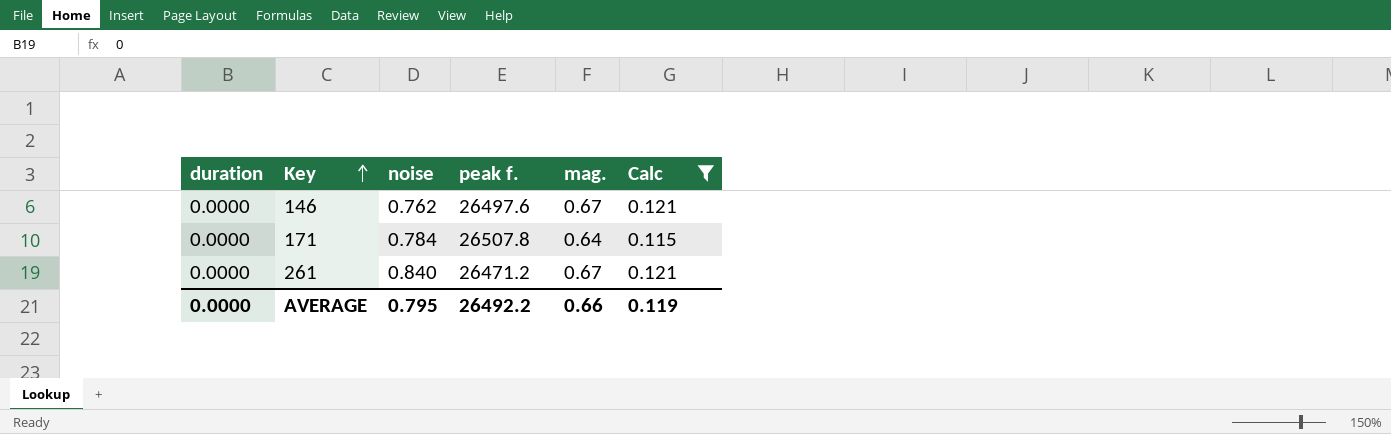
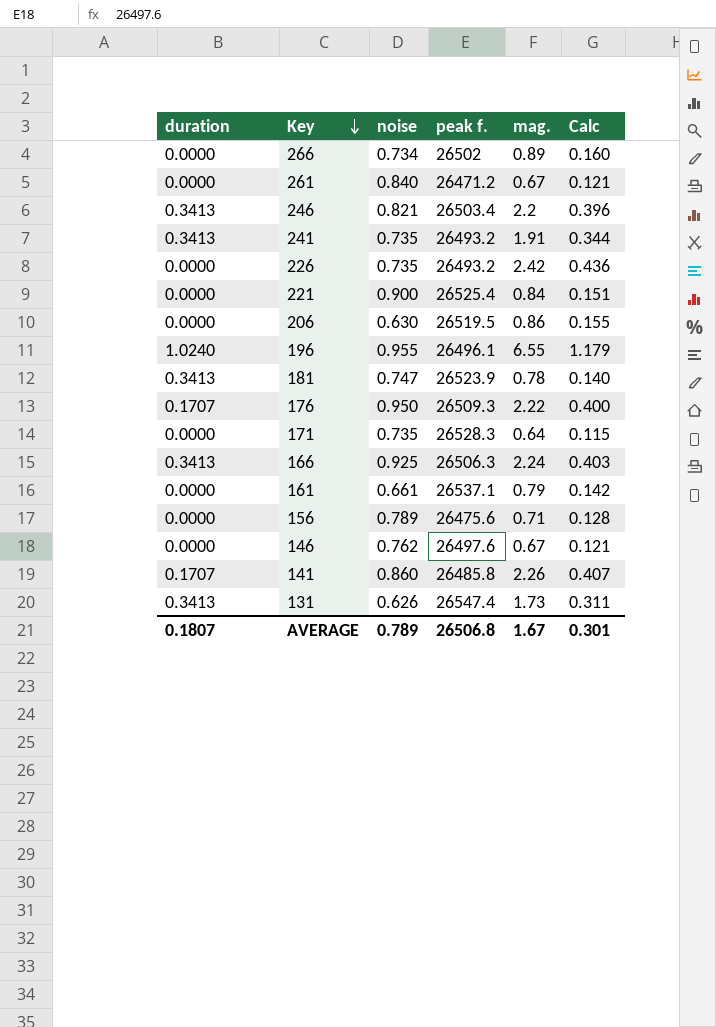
filter: Calc <= 0.121 -> none
row order: Key ascending -> Key descending
171 | noise: 0.784 -> 0.735
171 | peak f.: 26507.8 -> 26528.3
AVERAGE | duration: 0.0000 -> 0.1807
AVERAGE | noise: 0.795 -> 0.789
AVERAGE | peak f.: 26492.2 -> 26506.8
AVERAGE | mag.: 0.66 -> 1.67
AVERAGE | Calc: 0.119 -> 0.301

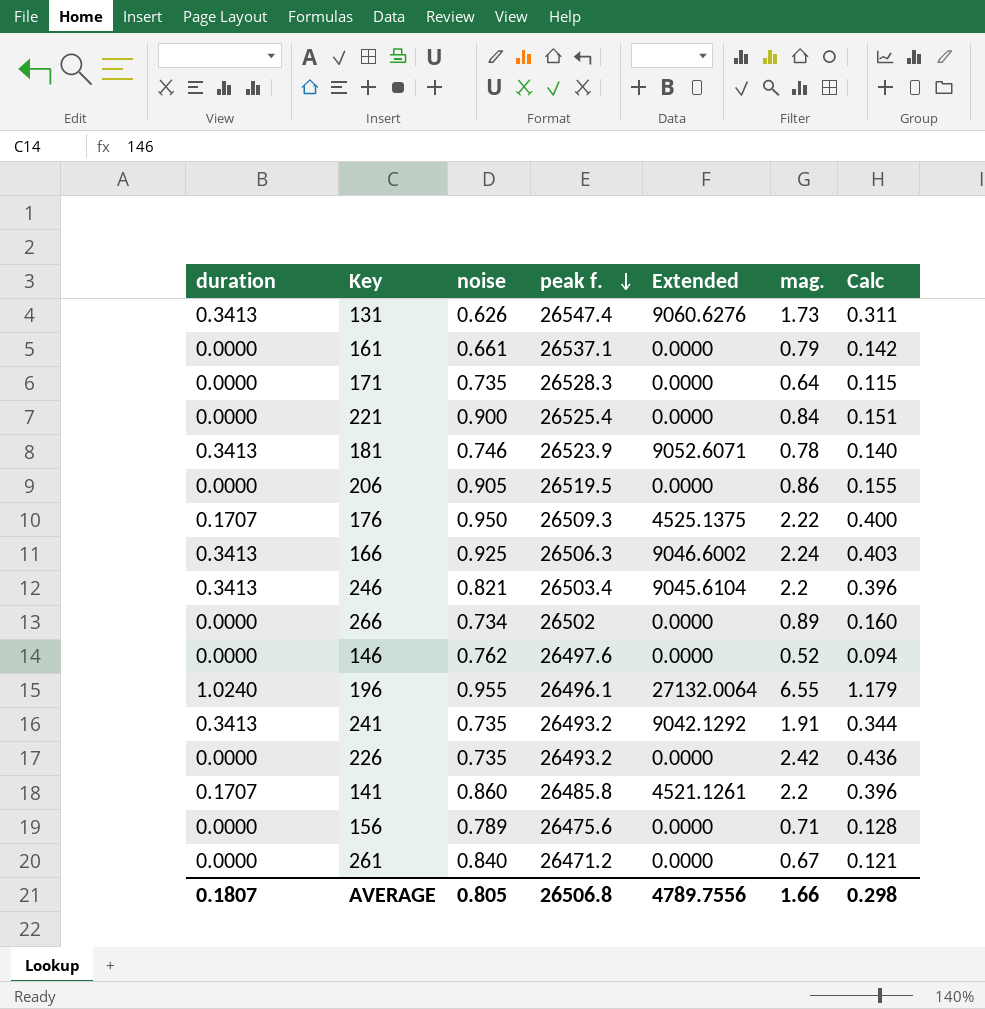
row order: Key descending -> peak f. descending
column Extended | formula: none -> [duration] * [peak f.]
181 | noise: 0.747 -> 0.746
206 | noise: 0.630 -> 0.905
146 | mag.: 0.67 -> 0.52
146 | Calc: 0.121 -> 0.094
141 | mag.: 2.26 -> 2.2
141 | Calc: 0.407 -> 0.396
AVERAGE | noise: 0.789 -> 0.805
AVERAGE | mag.: 1.67 -> 1.66
AVERAGE | Calc: 0.301 -> 0.298

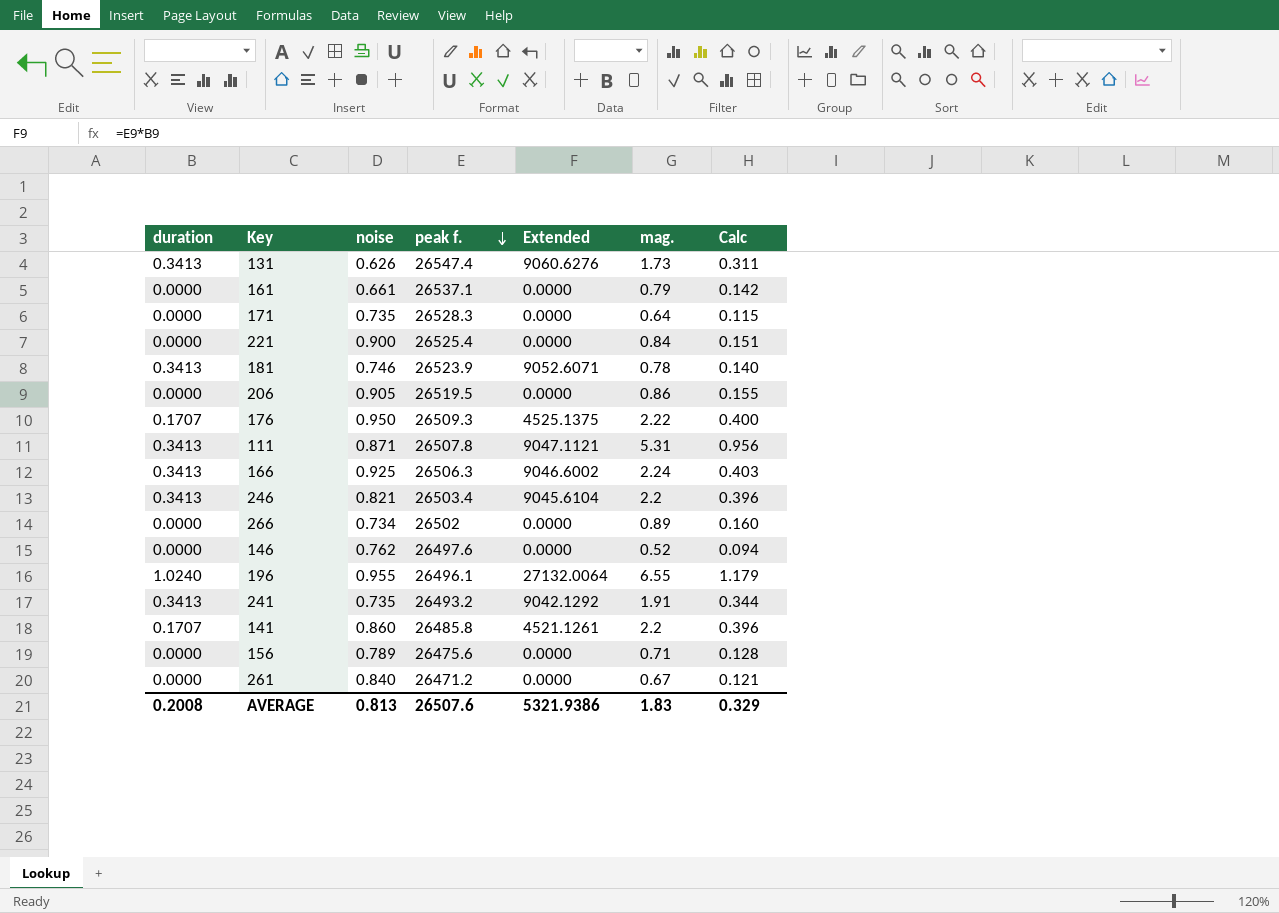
row 226: 0.0000 | 0.735 | 26493.2 | 0.0000 | 2.42 | 0.436 -> none
row 111: none -> 0.3413 | 0.871 | 26507.8 | 9047.1121 | 5.31 | 0.956
AVERAGE | duration: 0.1807 -> 0.2008
AVERAGE | noise: 0.805 -> 0.813
AVERAGE | peak f.: 26506.8 -> 26507.6
AVERAGE | Extended: 4789.7556 -> 5321.9386
AVERAGE | mag.: 1.66 -> 1.83
AVERAGE | Calc: 0.298 -> 0.329

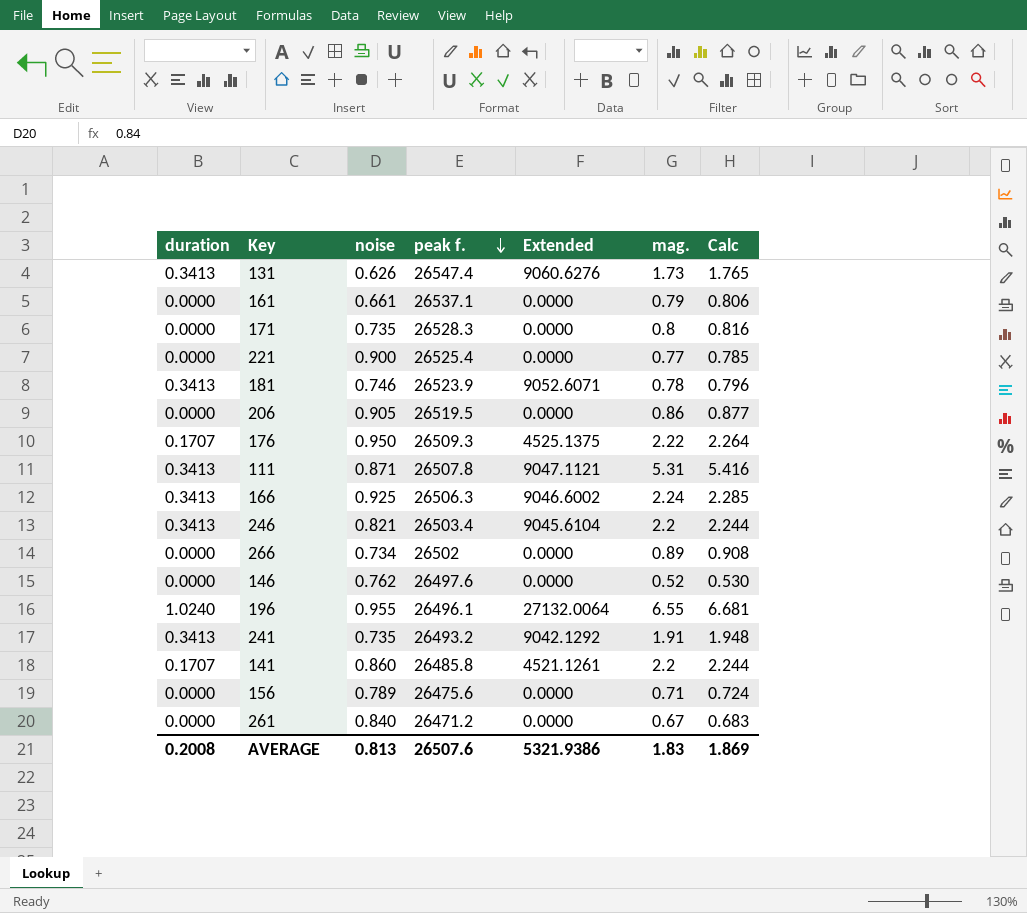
column Calc | formula: [mag.] * 0.18 -> [mag.] * 1.02
171 | mag.: 0.64 -> 0.8
221 | mag.: 0.84 -> 0.77
AVERAGE | Calc: 0.329 -> 1.869

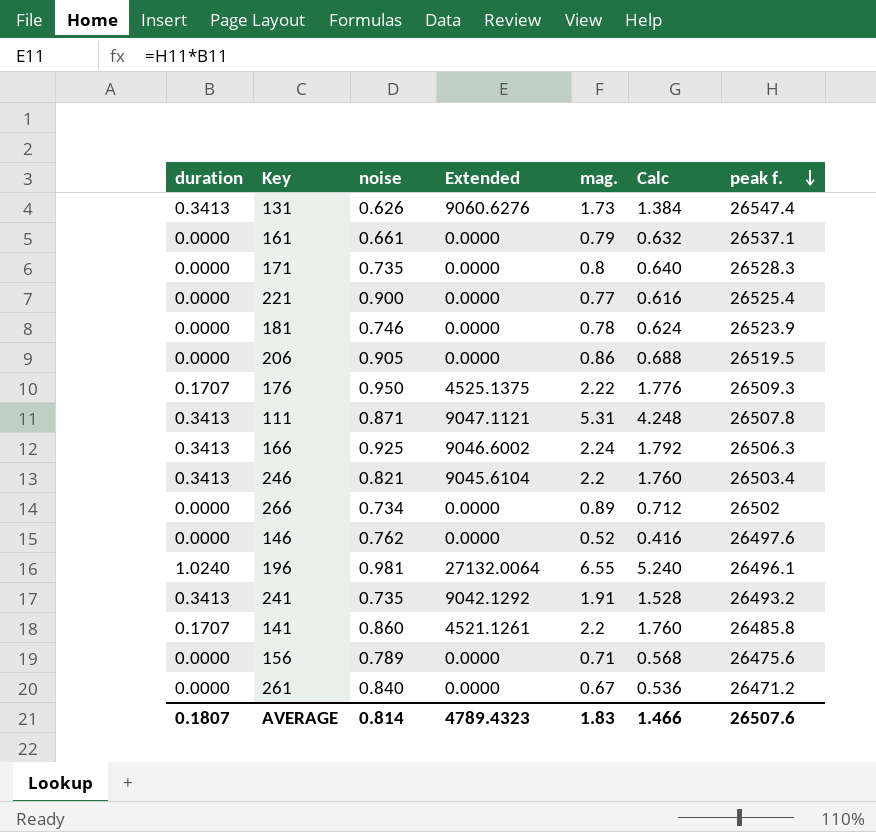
column Calc | formula: [mag.] * 1.02 -> [mag.] * 0.8
column peak f. | position: 4 -> 7
181 | duration: 0.3413 -> 0.0000
181 | Extended: 9052.6071 -> 0.0000
196 | noise: 0.955 -> 0.981
AVERAGE | duration: 0.2008 -> 0.1807
AVERAGE | noise: 0.813 -> 0.814
AVERAGE | Extended: 5321.9386 -> 4789.4323
AVERAGE | Calc: 1.869 -> 1.466

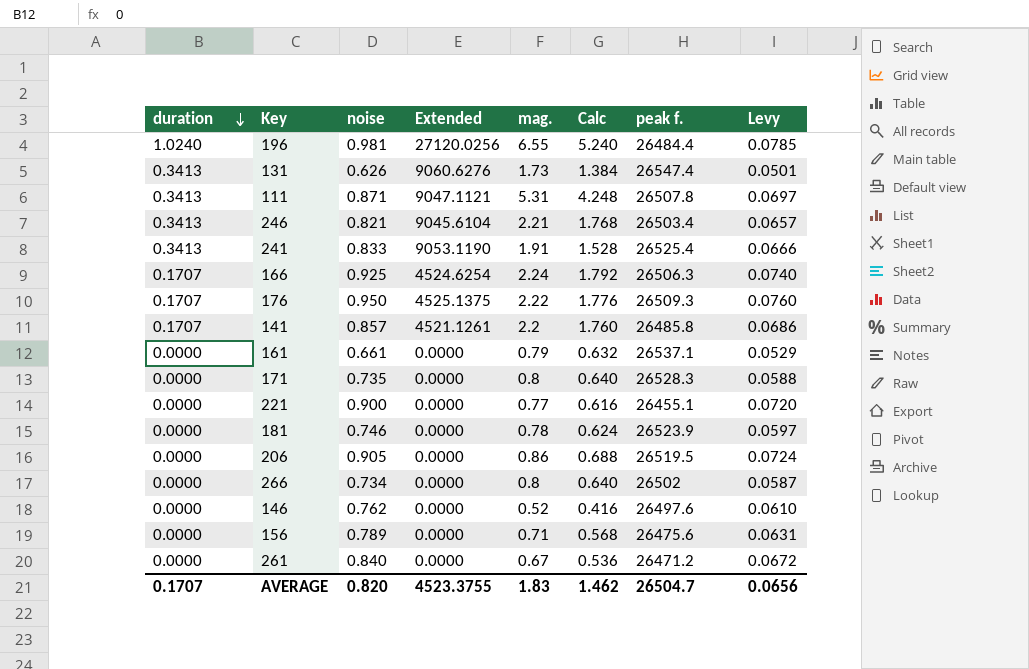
row order: peak f. descending -> duration descending
column Levy | formula: none -> [noise] * 0.08
196 | Extended: 27132.0064 -> 27120.0256
196 | peak f.: 26496.1 -> 26484.4
246 | mag.: 2.2 -> 2.21
246 | Calc: 1.760 -> 1.768
241 | noise: 0.735 -> 0.833
241 | Extended: 9042.1292 -> 9053.1190
241 | peak f.: 26493.2 -> 26525.4
166 | duration: 0.3413 -> 0.1707
166 | Extended: 9046.6002 -> 4524.6254
141 | noise: 0.860 -> 0.857
221 | peak f.: 26525.4 -> 26455.1
266 | mag.: 0.89 -> 0.8
266 | Calc: 0.712 -> 0.640
AVERAGE | duration: 0.1807 -> 0.1707
AVERAGE | noise: 0.814 -> 0.820
AVERAGE | Extended: 4789.4323 -> 4523.3755
AVERAGE | Calc: 1.466 -> 1.462
AVERAGE | peak f.: 26507.6 -> 26504.7

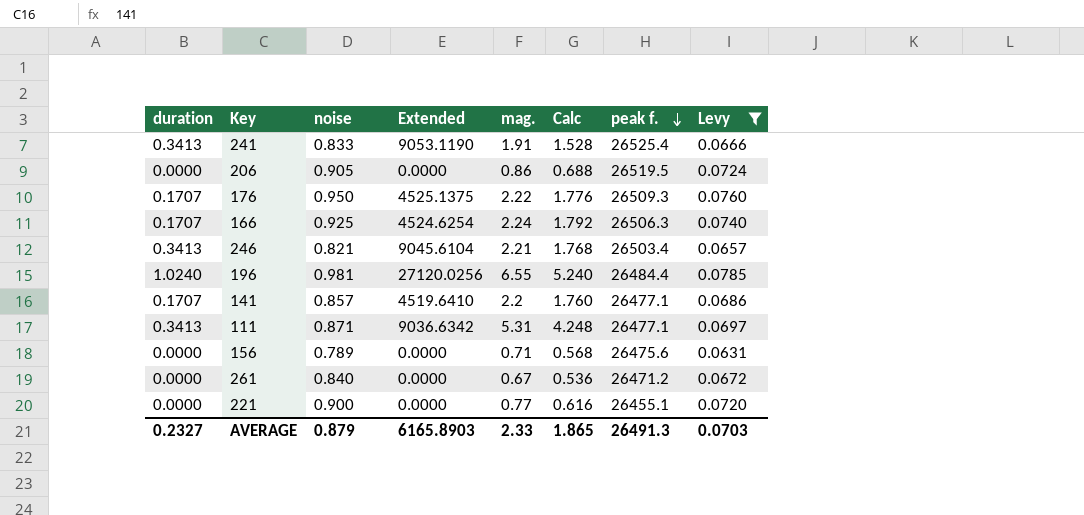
filter: none -> Levy >= 0.0631
row order: duration descending -> peak f. descending
141 | Extended: 4521.1261 -> 4519.6410
141 | peak f.: 26485.8 -> 26477.1
111 | Extended: 9047.1121 -> 9036.6342
111 | peak f.: 26507.8 -> 26477.1
AVERAGE | duration: 0.1707 -> 0.2327
AVERAGE | noise: 0.820 -> 0.879
AVERAGE | Extended: 4523.3755 -> 6165.8903
AVERAGE | mag.: 1.83 -> 2.33
AVERAGE | Calc: 1.462 -> 1.865
AVERAGE | peak f.: 26504.7 -> 26491.3
AVERAGE | Levy: 0.0656 -> 0.0703

